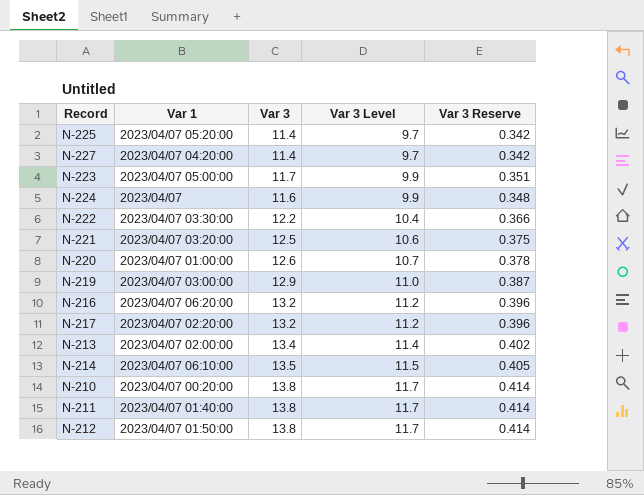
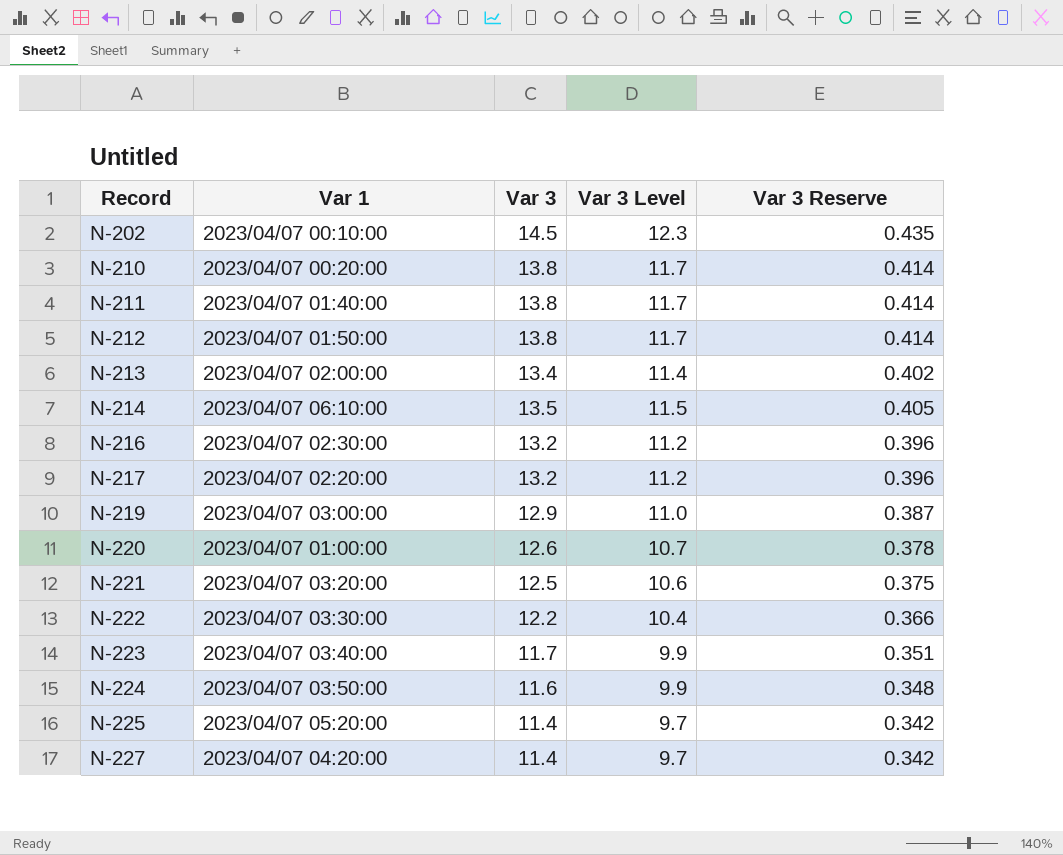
row order: Var 3 Level ascending -> Record ascending
row N-202: none -> 2023/04/07 00:10:00 | 14.5 | 12.3 | 0.435
N-216 | Var 1: 2023/04/07 06:20:00 -> 2023/04/07 02:30:00
N-223 | Var 1: 2023/04/07 05:00:00 -> 2023/04/07 03:40:00
N-224 | Var 1: 2023/04/07 -> 2023/04/07 03:50:00

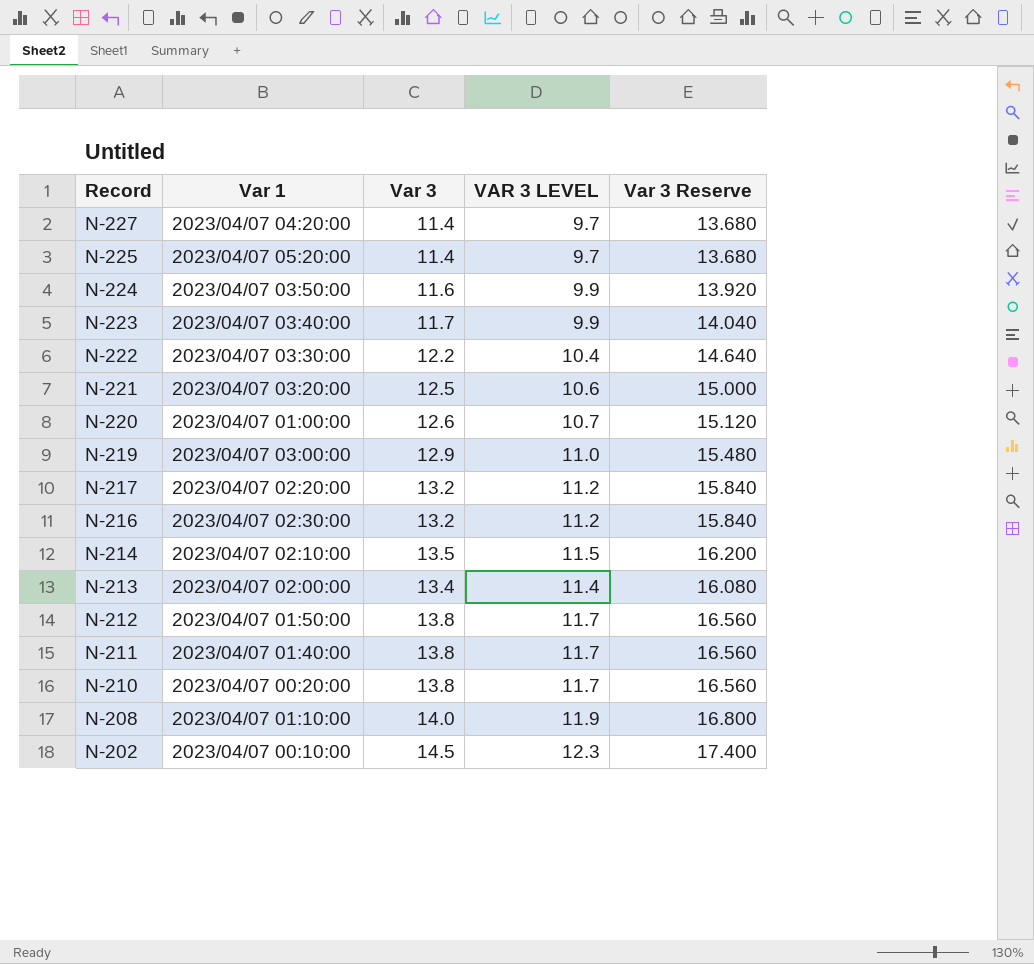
row order: Record ascending -> Record descending
column name: Var 3 Level -> VAR 3 LEVEL
column Var 3 Reserve | formula: [Var 3] * 0.03 -> [Var 3] * 1.2
N-214 | Var 1: 2023/04/07 06:10:00 -> 2023/04/07 02:10:00
row N-208: none -> 2023/04/07 01:10:00 | 14.0 | 11.9 | 16.800

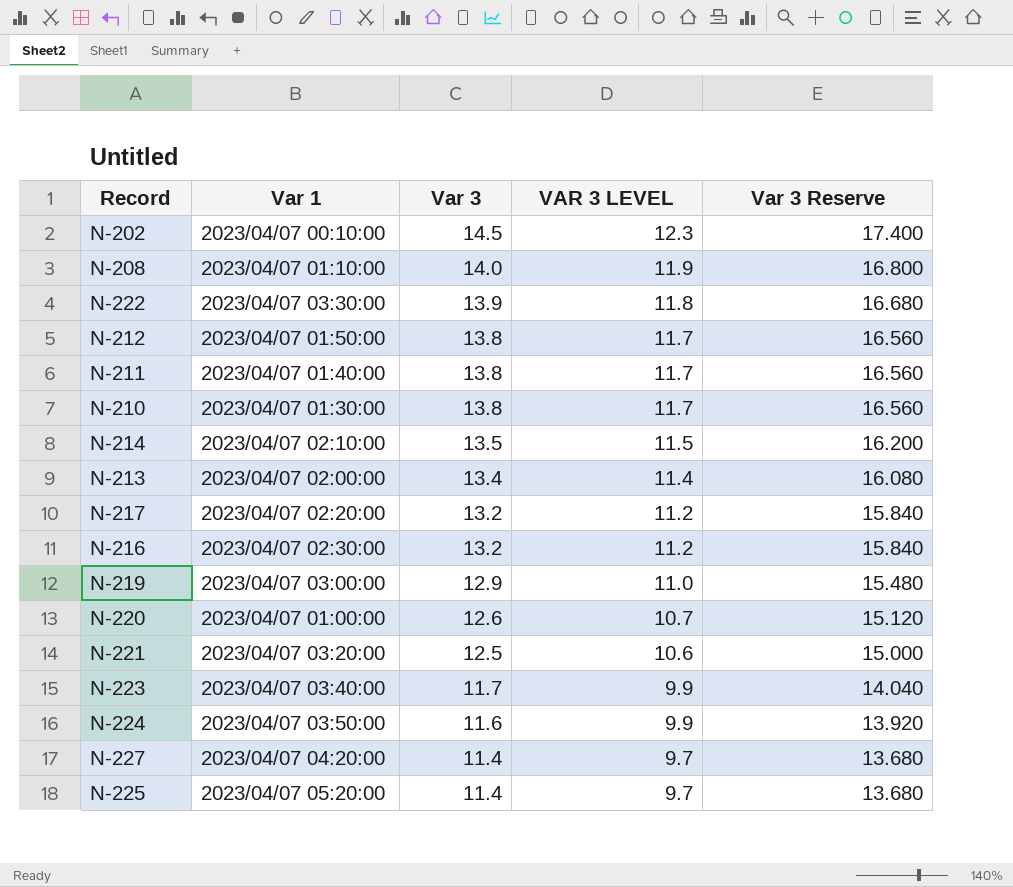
row order: Record descending -> Var 3 descending
N-222 | Var 3: 12.2 -> 13.9
N-222 | VAR 3 LEVEL: 10.4 -> 11.8
N-222 | Var 3 Reserve: 14.640 -> 16.680
N-210 | Var 1: 2023/04/07 00:20:00 -> 2023/04/07 01:30:00

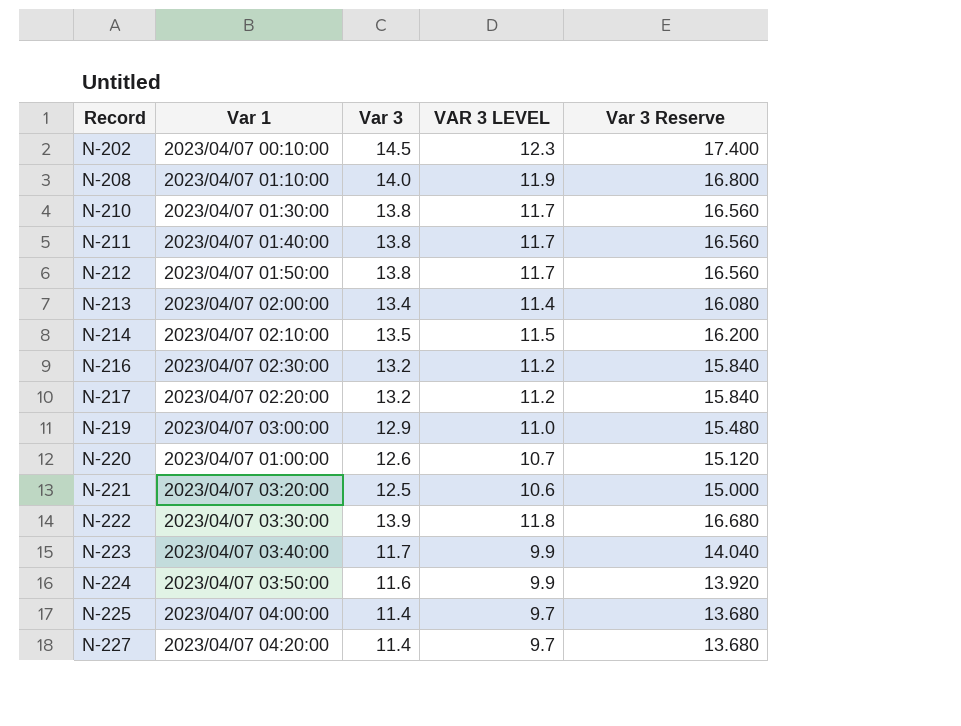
row order: Var 3 descending -> Record ascending
N-225 | Var 1: 2023/04/07 05:20:00 -> 2023/04/07 04:00:00

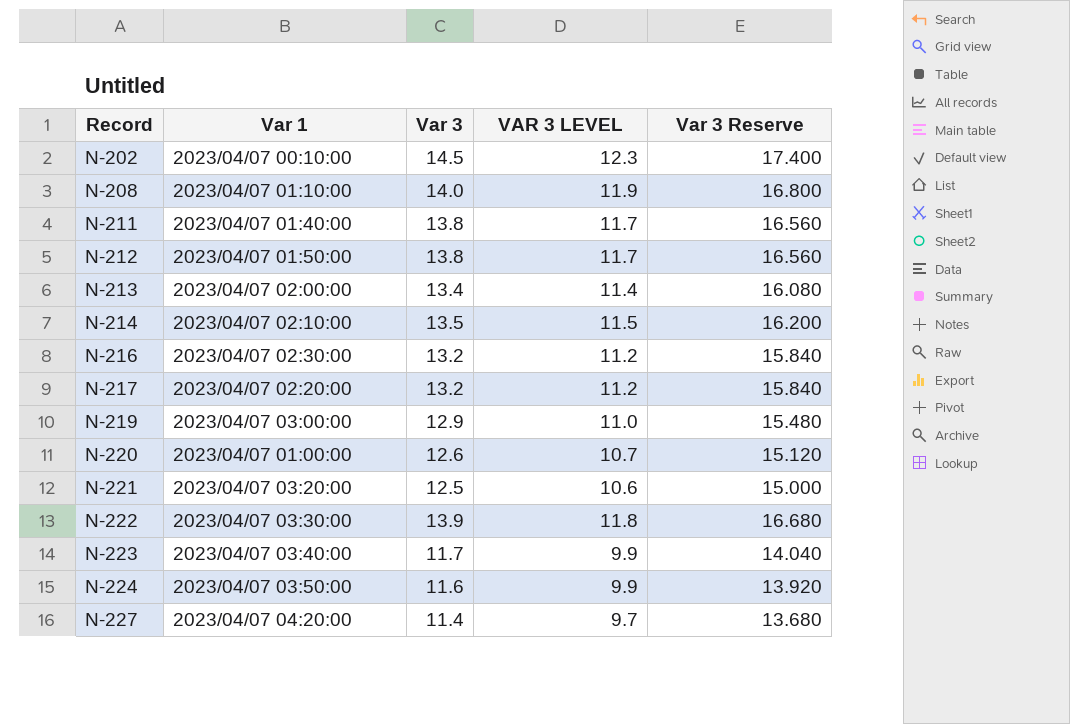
row N-210: 2023/04/07 01:30:00 | 13.8 | 11.7 | 16.560 -> none
row N-225: 2023/04/07 04:00:00 | 11.4 | 9.7 | 13.680 -> none

